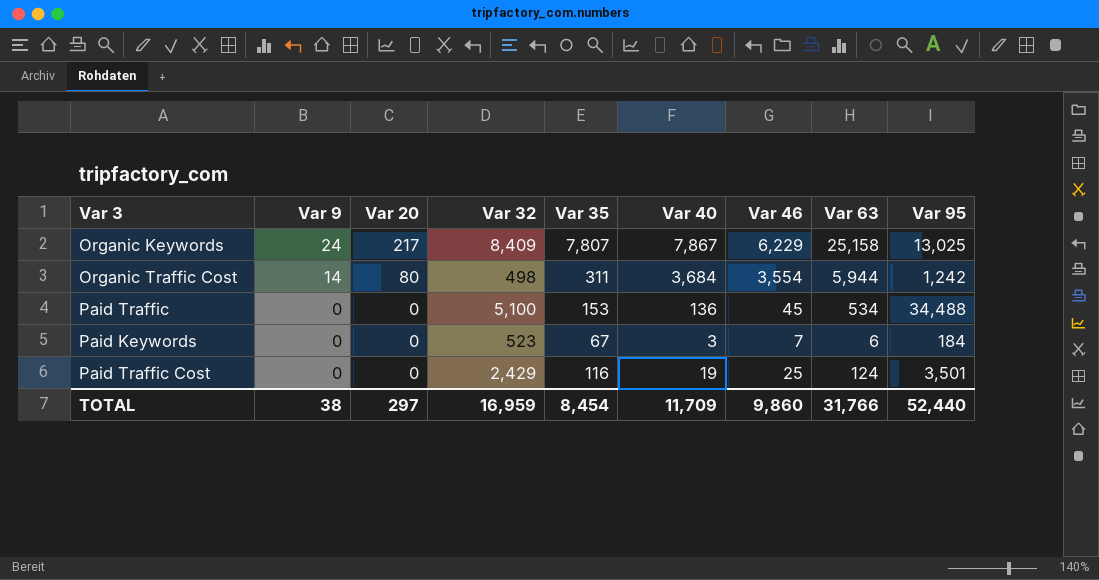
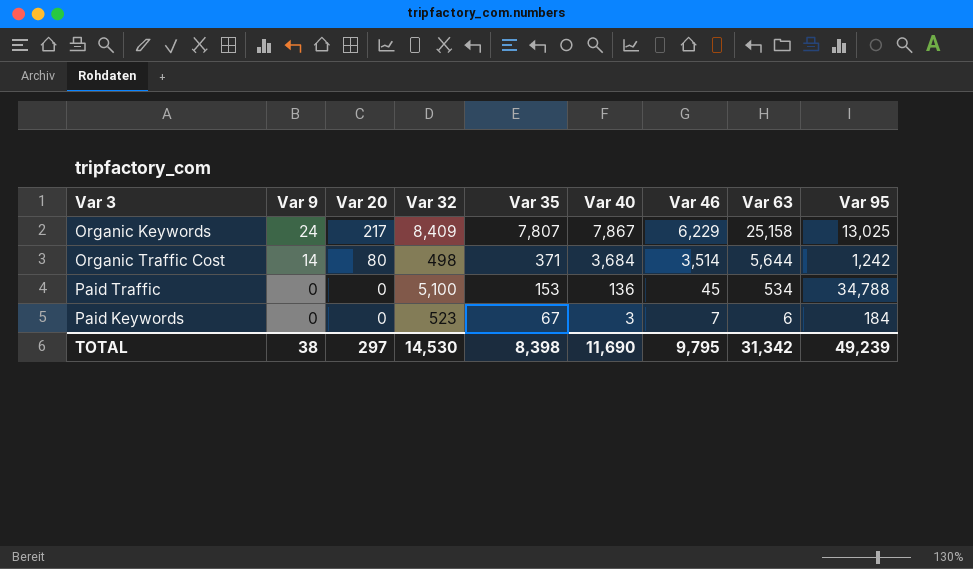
row Paid Traffic Cost: 0 | 0 | 2,429 | 116 | 19 | 25 | 124 | 3,501 -> none
Organic Traffic Cost | Var 35: 311 -> 371
Organic Traffic Cost | Var 46: 3,554 -> 3,514
Organic Traffic Cost | Var 63: 5,944 -> 5,644
Paid Traffic | Var 95: 34,488 -> 34,788
TOTAL | Var 32: 16,959 -> 14,530
TOTAL | Var 35: 8,454 -> 8,398
TOTAL | Var 40: 11,709 -> 11,690
TOTAL | Var 46: 9,860 -> 9,795
TOTAL | Var 63: 31,766 -> 31,342
TOTAL | Var 95: 52,440 -> 49,239

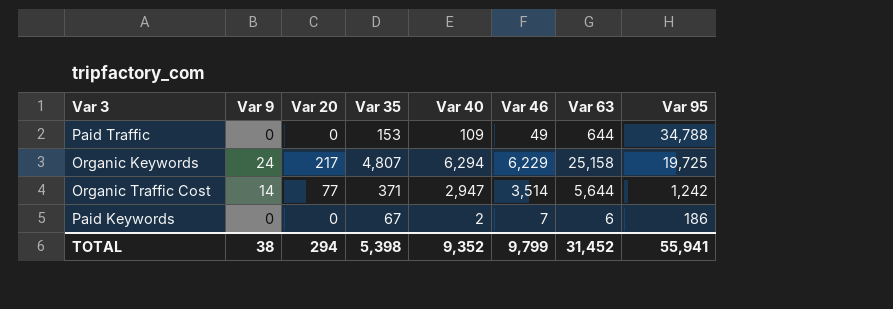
row order: Var 9 descending -> Var 95 descending
column Var 32 | position: 4 -> none
Paid Traffic | Var 40: 136 -> 109
Paid Traffic | Var 46: 45 -> 49
Paid Traffic | Var 63: 534 -> 644
Organic Keywords | Var 35: 7,807 -> 4,807
Organic Keywords | Var 40: 7,867 -> 6,294
Organic Keywords | Var 95: 13,025 -> 19,725
Organic Traffic Cost | Var 20: 80 -> 77
Organic Traffic Cost | Var 40: 3,684 -> 2,947
Paid Keywords | Var 40: 3 -> 2
Paid Keywords | Var 95: 184 -> 186
TOTAL | Var 20: 297 -> 294
TOTAL | Var 35: 8,398 -> 5,398
TOTAL | Var 40: 11,690 -> 9,352
TOTAL | Var 46: 9,795 -> 9,799
TOTAL | Var 63: 31,342 -> 31,452
TOTAL | Var 95: 49,239 -> 55,941

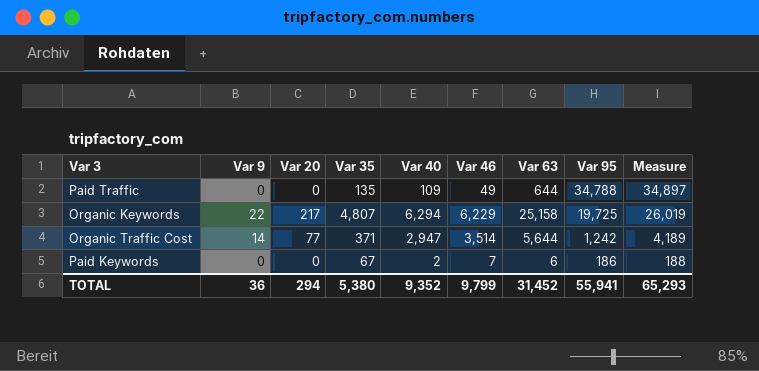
column Measure | formula: none -> [Var 40] + [Var 95]
Paid Traffic | Var 35: 153 -> 135
Organic Keywords | Var 9: 24 -> 22
TOTAL | Var 9: 38 -> 36
TOTAL | Var 35: 5,398 -> 5,380

